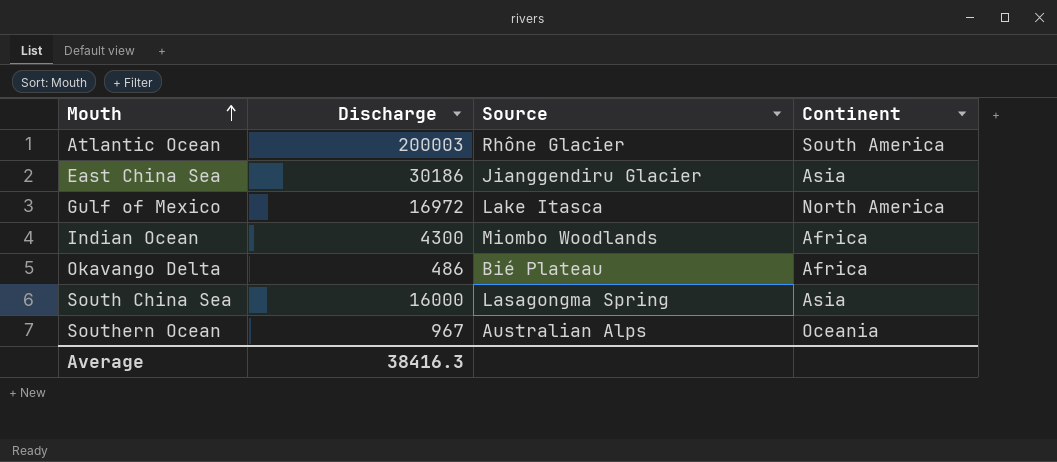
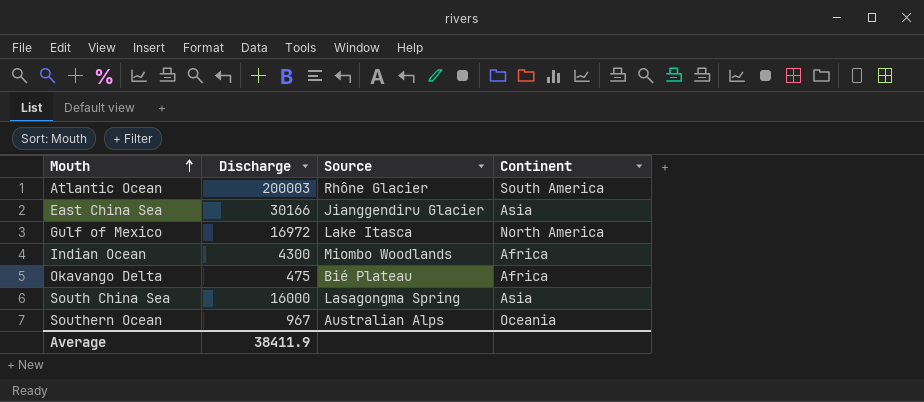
East China Sea | Discharge: 30186 -> 30166
Okavango Delta | Discharge: 486 -> 475
Average | Discharge: 38416.3 -> 38411.9

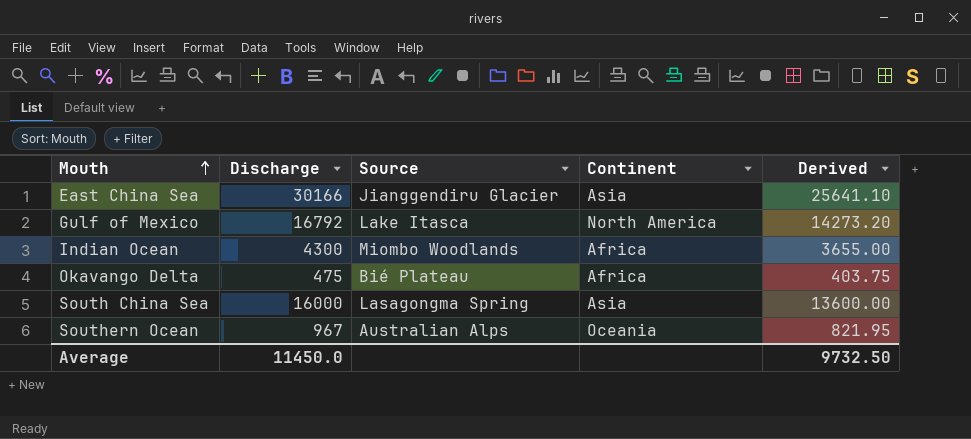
column Derived | formula: none -> [Discharge] * 0.85
row Atlantic Ocean: 200003 | Rhône Glacier | South America -> none
Gulf of Mexico | Discharge: 16972 -> 16792
Average | Discharge: 38411.9 -> 11450.0

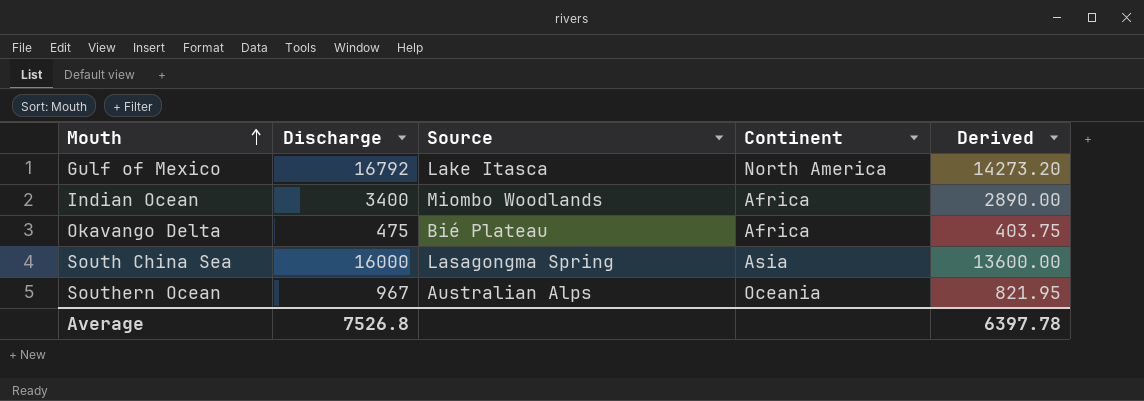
row East China Sea: 30166 | Jianggendiru Glacier | Asia | 25641.10 -> none
Indian Ocean | Discharge: 4300 -> 3400
Indian Ocean | Derived: 3655.00 -> 2890.00
Average | Discharge: 11450.0 -> 7526.8
Average | Derived: 9732.50 -> 6397.78

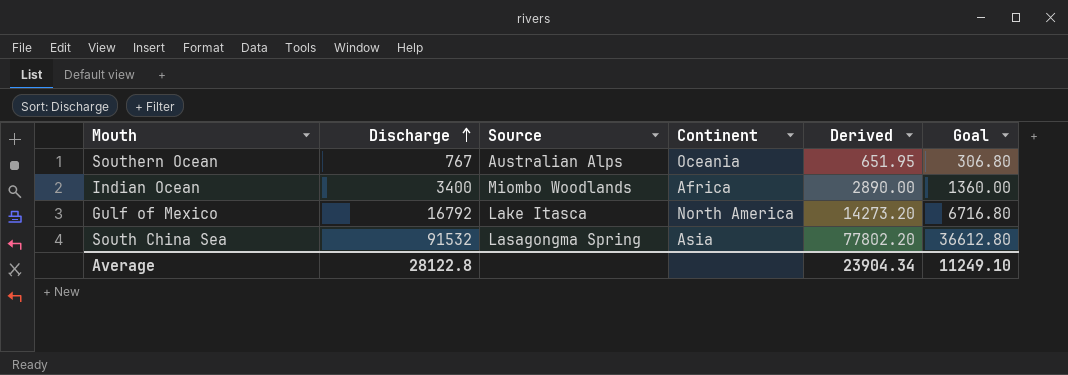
row order: Mouth ascending -> Discharge ascending
column Goal | formula: none -> [Discharge] * 0.4
row Okavango Delta: 475 | Bié Plateau | Africa | 403.75 -> none
Southern Ocean | Discharge: 967 -> 767
Southern Ocean | Derived: 821.95 -> 651.95
South China Sea | Discharge: 16000 -> 91532
South China Sea | Derived: 13600.00 -> 77802.20
Average | Discharge: 7526.8 -> 28122.8
Average | Derived: 6397.78 -> 23904.34

